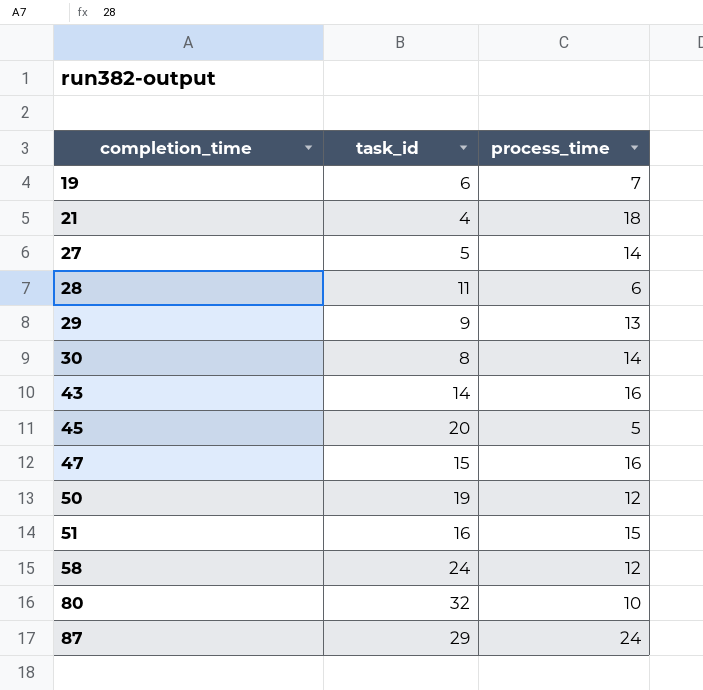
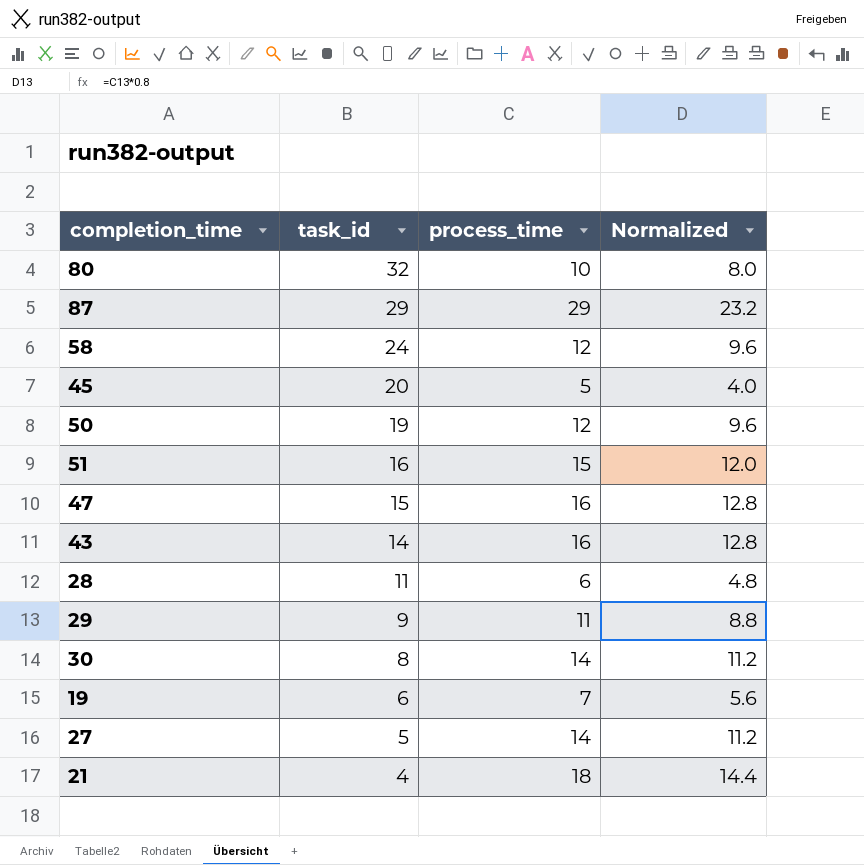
row order: completion_time ascending -> task_id descending
column Normalized | formula: none -> [process_time] * 0.8
87 | process_time: 24 -> 29
29 | process_time: 13 -> 11

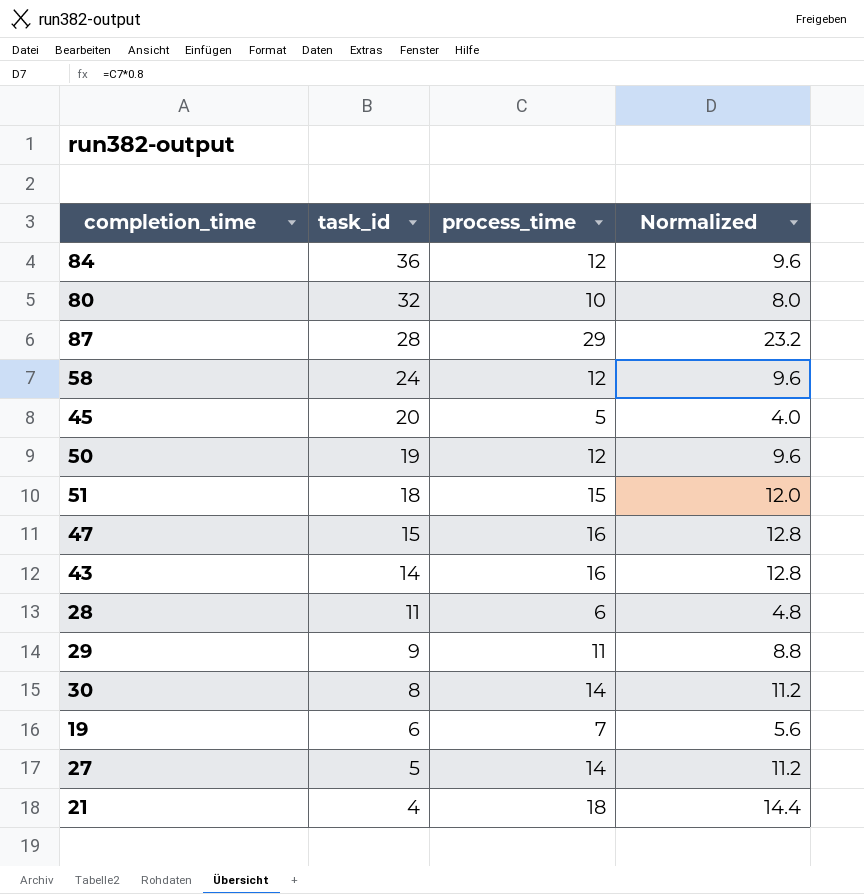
row 84: none -> 36 | 12 | 9.6
87 | task_id: 29 -> 28
51 | task_id: 16 -> 18

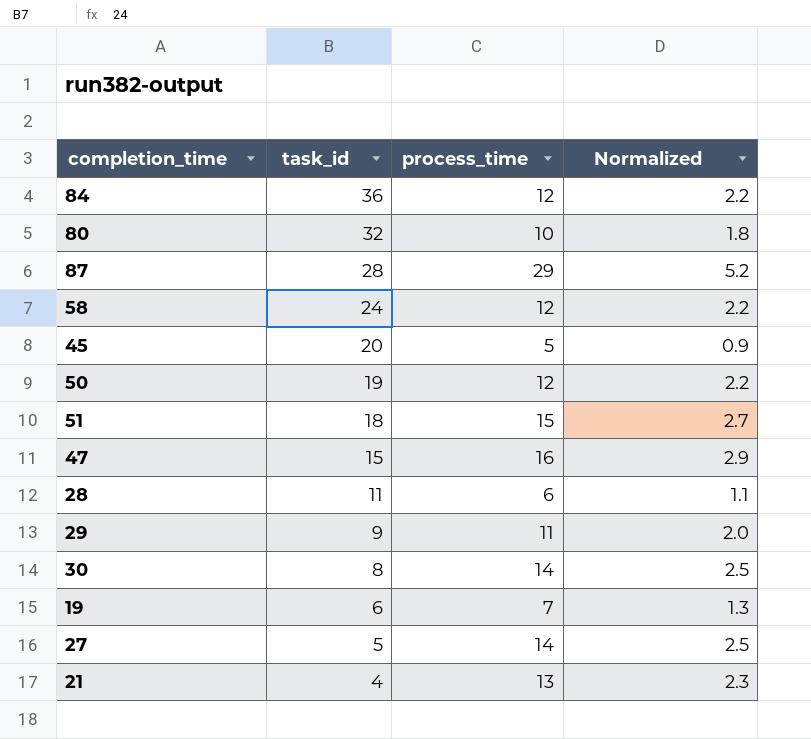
column Normalized | formula: [process_time] * 0.8 -> [process_time] * 0.18
row 43: 14 | 16 | 12.8 -> none
21 | process_time: 18 -> 13

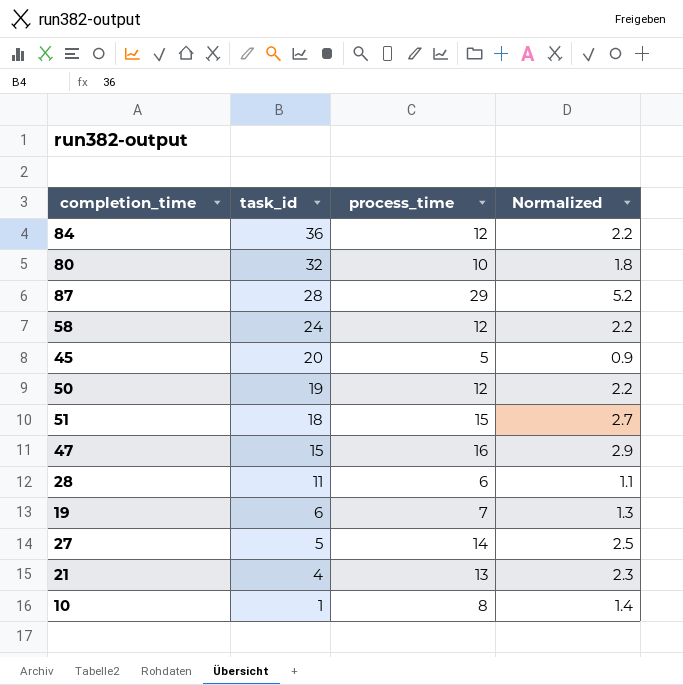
row 29: 9 | 11 | 2.0 -> none
row 30: 8 | 14 | 2.5 -> none
row 10: none -> 1 | 8 | 1.4

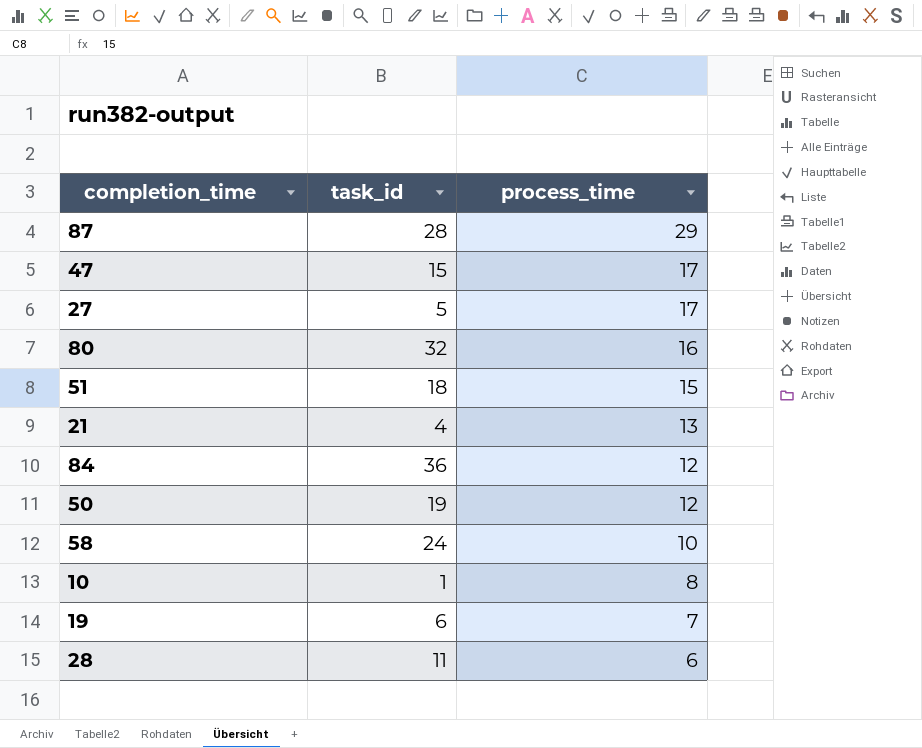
row order: task_id descending -> process_time descending
column Normalized | formula: [process_time] * 0.18 -> none
row 45: 20 | 5 | 0.9 -> none
47 | process_time: 16 -> 17
27 | process_time: 14 -> 17
80 | process_time: 10 -> 16
58 | process_time: 12 -> 10

